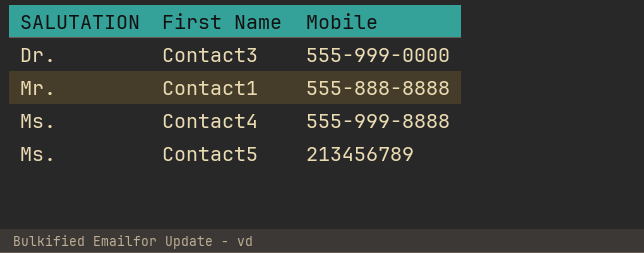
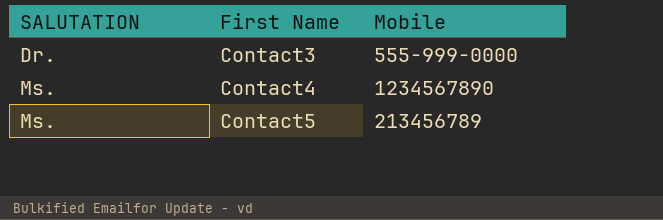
row Contact1: Mr. | 555-888-8888 -> none
Contact4 | Mobile: 555-999-8888 -> 1234567890

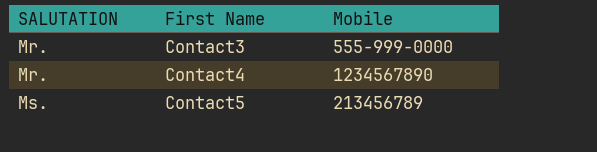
Contact3 | SALUTATION: Dr. -> Mr.
Contact4 | SALUTATION: Ms. -> Mr.

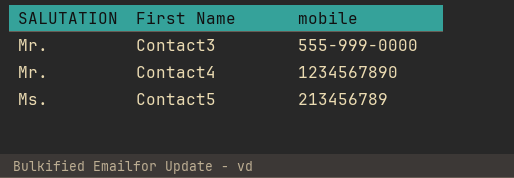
column name: Mobile -> mobile

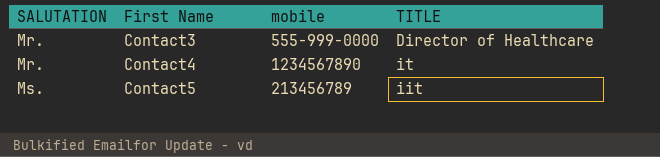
column TITLE | position: none -> 4

